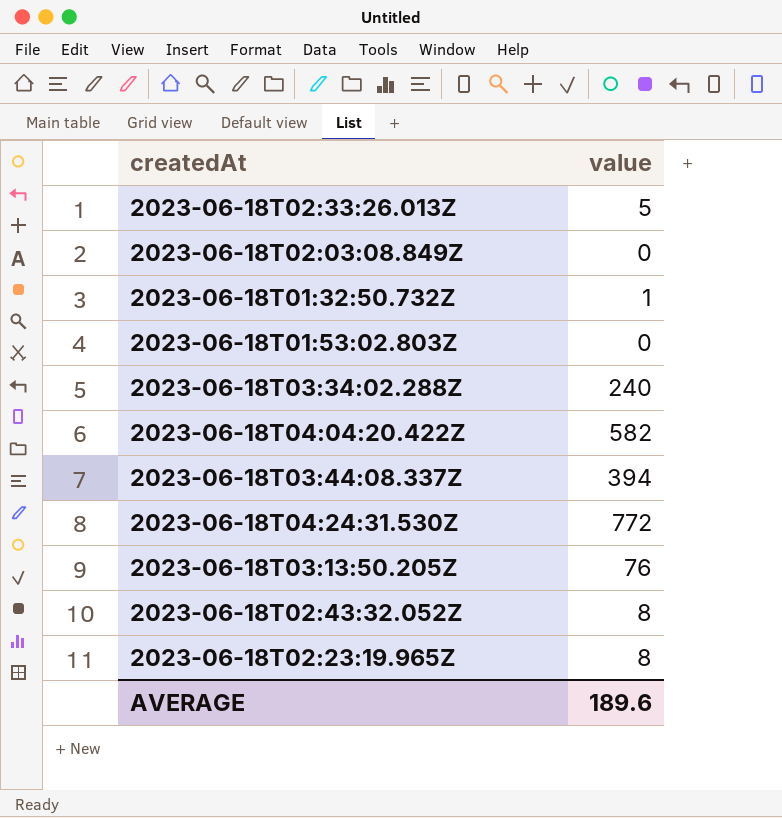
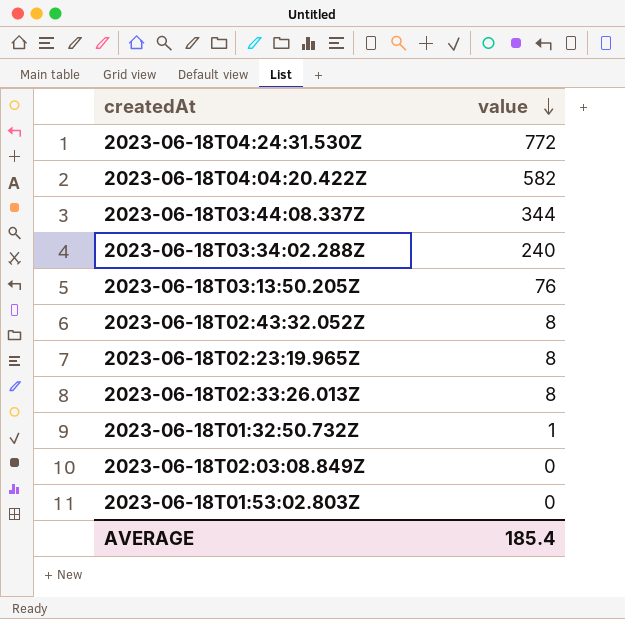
row order: none -> value descending
2023-06-18T03:44:08.337Z | value: 394 -> 344
2023-06-18T02:33:26.013Z | value: 5 -> 8
AVERAGE | value: 189.6 -> 185.4

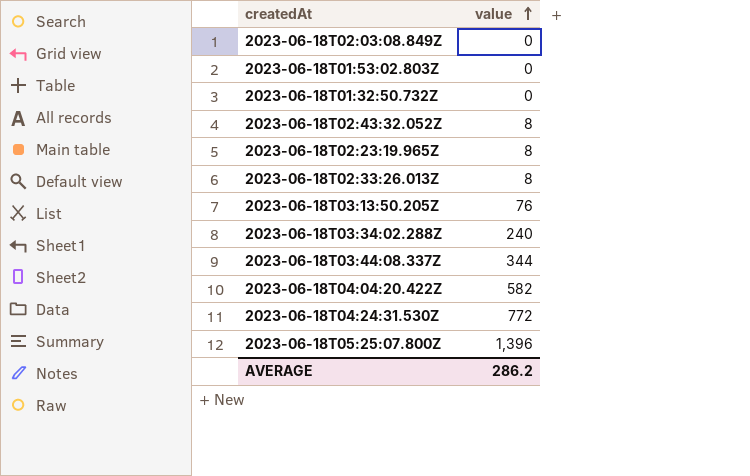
row order: value descending -> value ascending
2023-06-18T01:32:50.732Z | value: 1 -> 0
row 2023-06-18T05:25:07.800Z: none -> 1,396
AVERAGE | value: 185.4 -> 286.2

